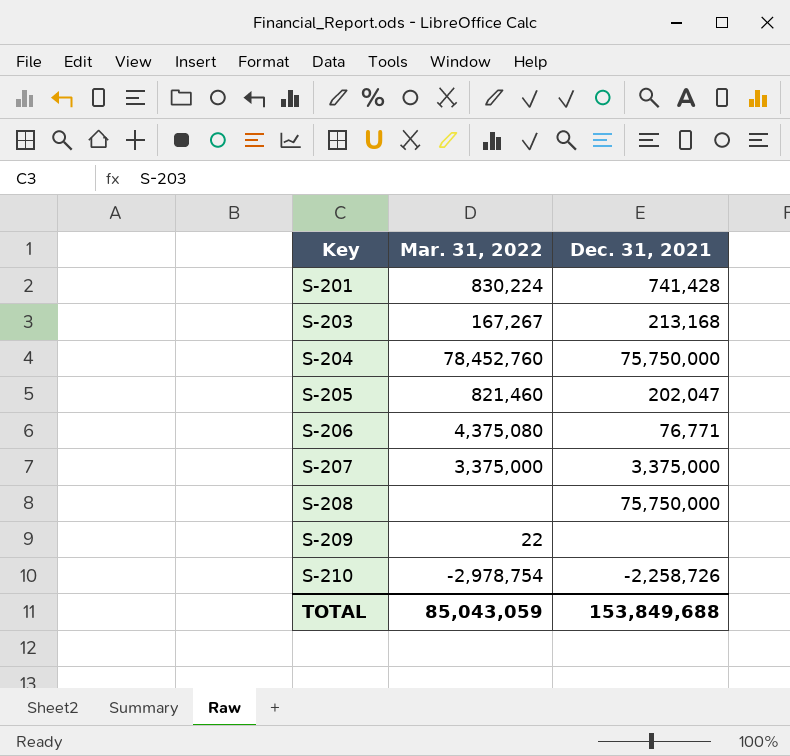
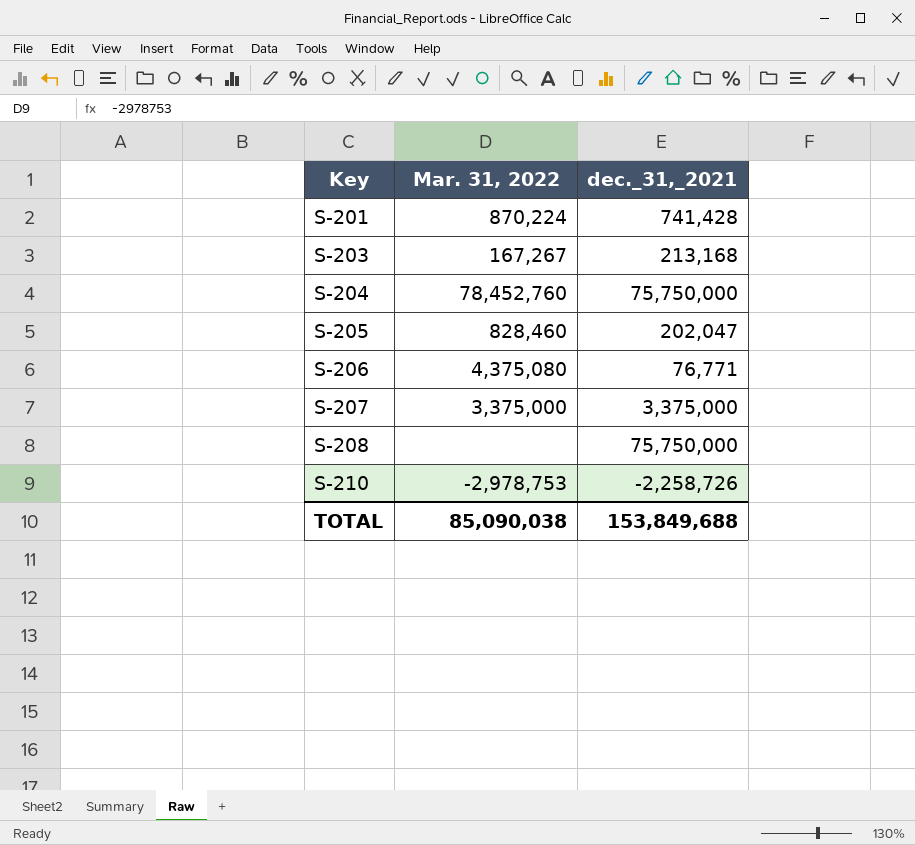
column name: Dec. 31, 2021 -> dec._31,_2021
row S-209: 22 | none -> none
S-201 | Mar. 31, 2022: 830,224 -> 870,224
S-205 | Mar. 31, 2022: 821,460 -> 828,460
S-210 | Mar. 31, 2022: -2,978,754 -> -2,978,753
TOTAL | Mar. 31, 2022: 85,043,059 -> 85,090,038

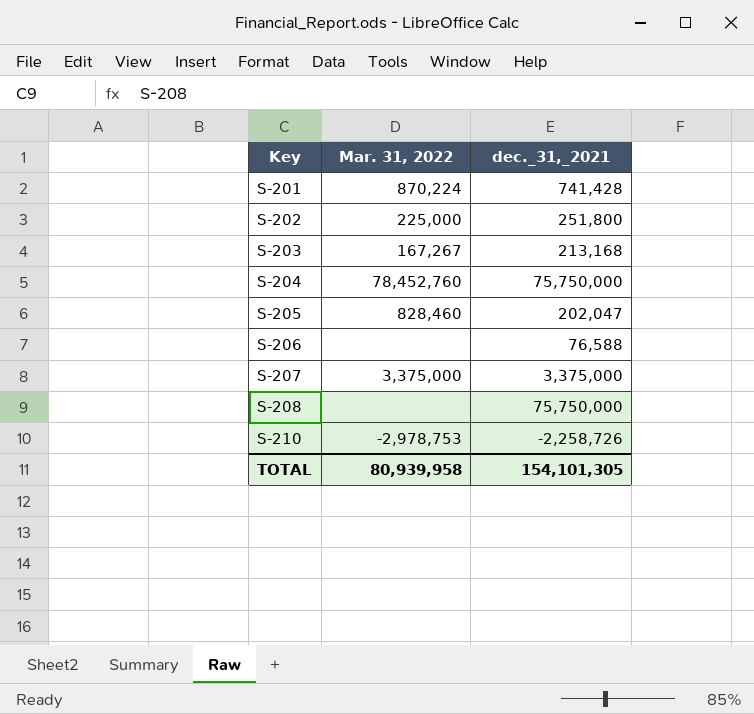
row S-202: none -> 225,000 | 251,800
S-206 | Mar. 31, 2022: 4,375,080 -> none
S-206 | dec._31,_2021: 76,771 -> 76,588
TOTAL | Mar. 31, 2022: 85,090,038 -> 80,939,958
TOTAL | dec._31,_2021: 153,849,688 -> 154,101,305

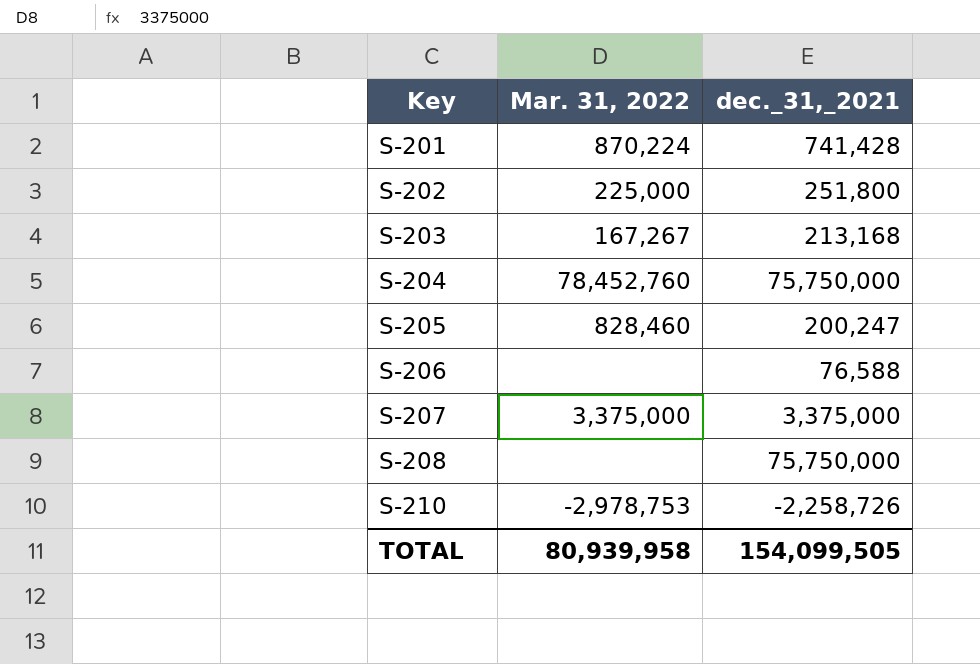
S-205 | dec._31,_2021: 202,047 -> 200,247
TOTAL | dec._31,_2021: 154,101,305 -> 154,099,505

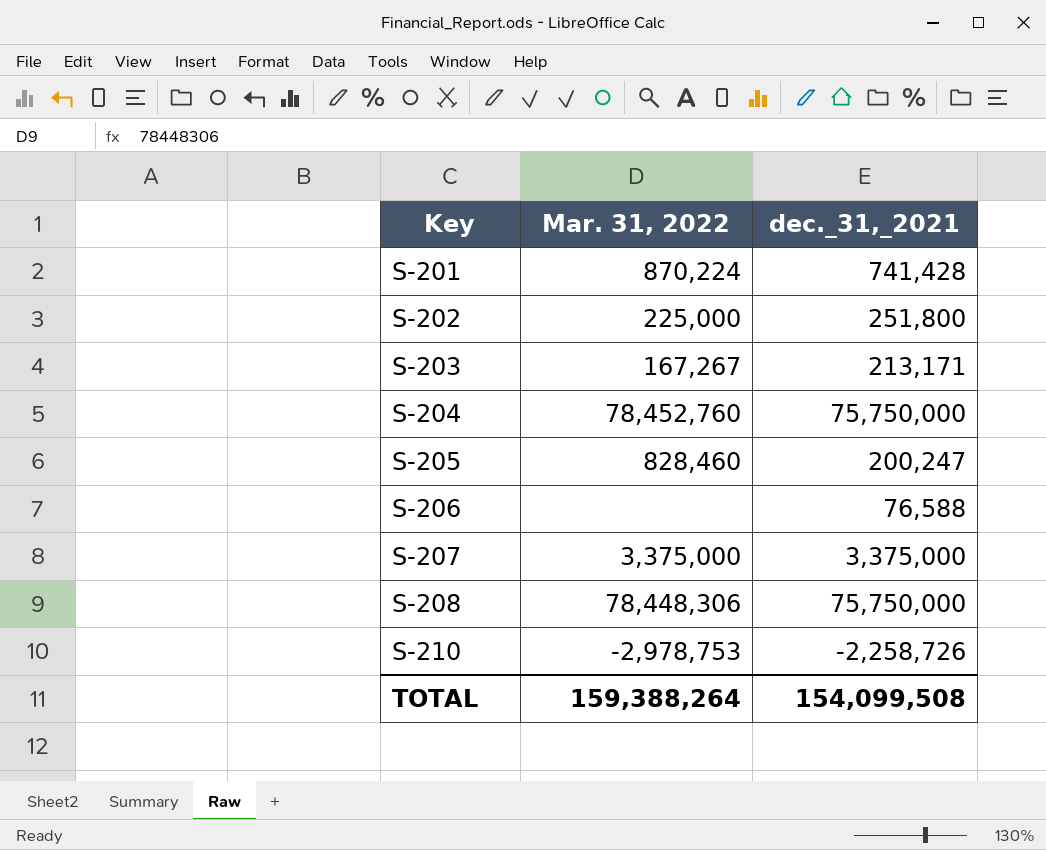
S-203 | dec._31,_2021: 213,168 -> 213,171
S-208 | Mar. 31, 2022: none -> 78,448,306
TOTAL | Mar. 31, 2022: 80,939,958 -> 159,388,264
TOTAL | dec._31,_2021: 154,099,505 -> 154,099,508

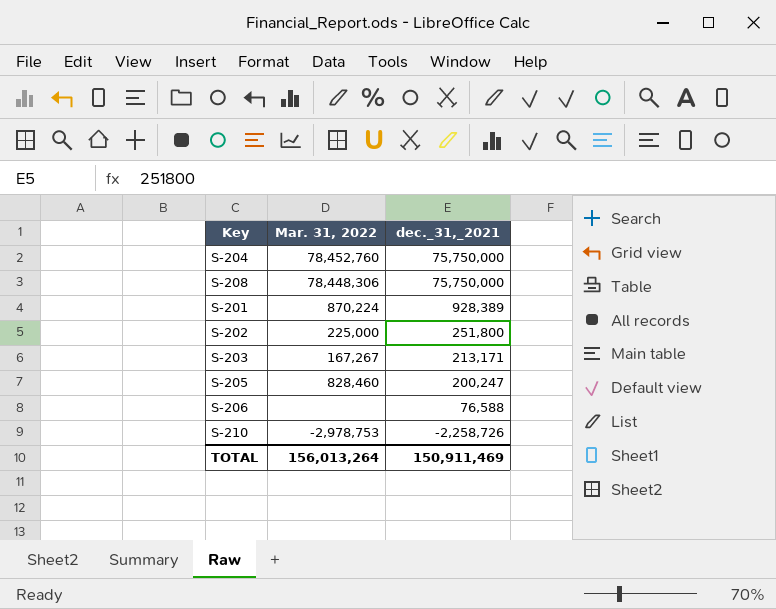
row order: Key ascending -> dec._31,_2021 descending
row S-207: 3,375,000 | 3,375,000 -> none
S-201 | dec._31,_2021: 741,428 -> 928,389
TOTAL | Mar. 31, 2022: 159,388,264 -> 156,013,264
TOTAL | dec._31,_2021: 154,099,508 -> 150,911,469

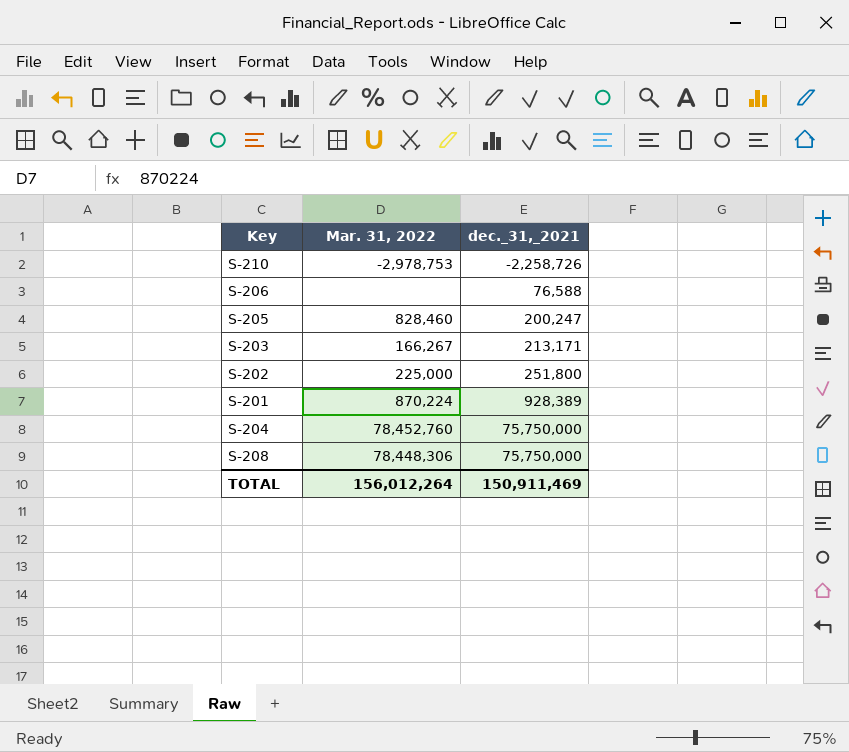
row order: dec._31,_2021 descending -> dec._31,_2021 ascending
S-203 | Mar. 31, 2022: 167,267 -> 166,267
TOTAL | Mar. 31, 2022: 156,013,264 -> 156,012,264

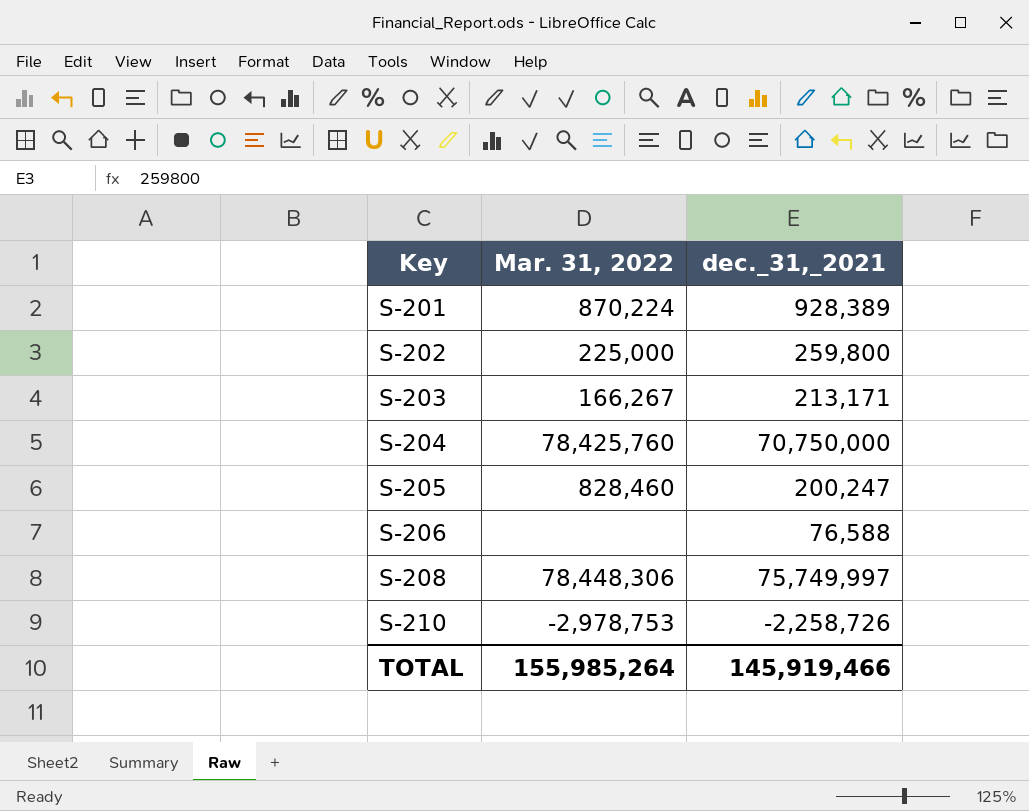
row order: dec._31,_2021 ascending -> Key ascending
S-202 | dec._31,_2021: 251,800 -> 259,800
S-204 | Mar. 31, 2022: 78,452,760 -> 78,425,760
S-204 | dec._31,_2021: 75,750,000 -> 70,750,000
S-208 | dec._31,_2021: 75,750,000 -> 75,749,997
TOTAL | Mar. 31, 2022: 156,012,264 -> 155,985,264
TOTAL | dec._31,_2021: 150,911,469 -> 145,919,466

